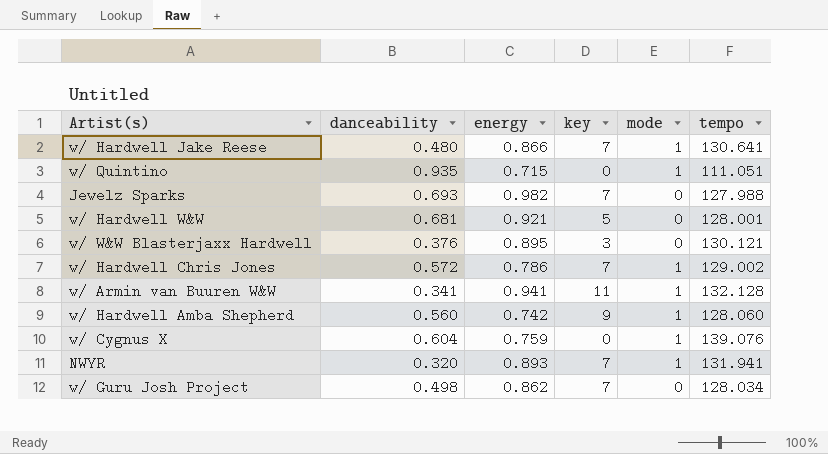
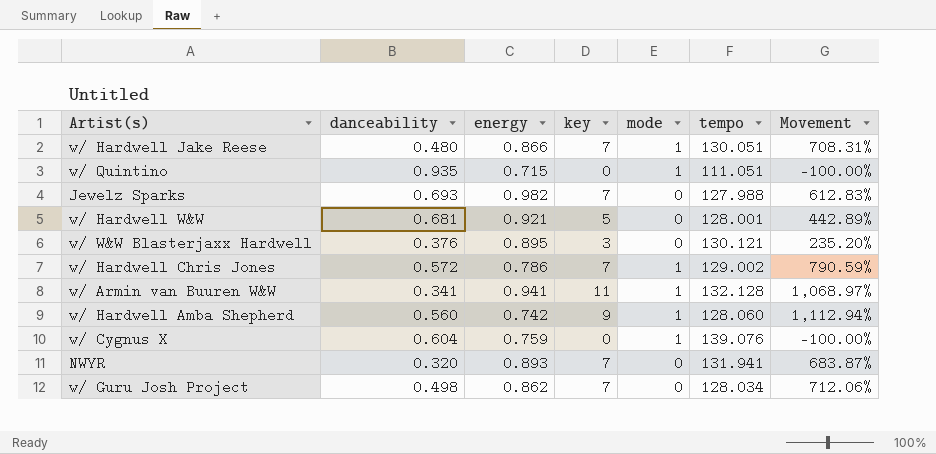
column Movement | formula: none -> ([key] - [energy]) / [energy]
w/ Hardwell Jake Reese | tempo: 130.641 -> 130.051
NWYR | mode: 1 -> 0

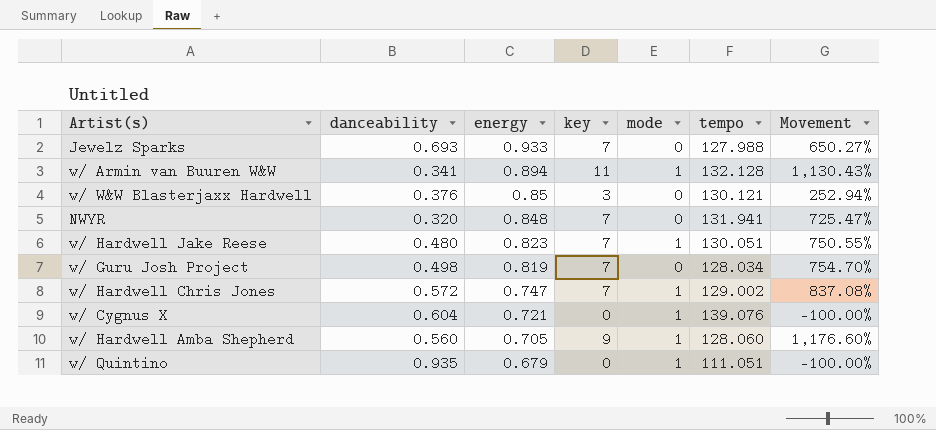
row order: none -> energy descending
row w/ Hardwell W&W: 0.681 | 0.921 | 5 | 0 | 128.001 | 442.89% -> none
Jewelz Sparks | energy: 0.982 -> 0.933
Jewelz Sparks | Movement: 612.83% -> 650.27%
w/ Armin van Buuren W&W | energy: 0.941 -> 0.894
w/ Armin van Buuren W&W | Movement: 1,068.97% -> 1,130.43%
w/ W&W Blasterjaxx Hardwell | energy: 0.895 -> 0.85
w/ W&W Blasterjaxx Hardwell | Movement: 235.20% -> 252.94%
NWYR | energy: 0.893 -> 0.848
NWYR | Movement: 683.87% -> 725.47%
w/ Hardwell Jake Reese | energy: 0.866 -> 0.823
w/ Hardwell Jake Reese | Movement: 708.31% -> 750.55%
w/ Guru Josh Project | energy: 0.862 -> 0.819
w/ Guru Josh Project | Movement: 712.06% -> 754.70%
w/ Hardwell Chris Jones | energy: 0.786 -> 0.747
w/ Hardwell Chris Jones | Movement: 790.59% -> 837.08%
w/ Cygnus X | energy: 0.759 -> 0.721
w/ Hardwell Amba Shepherd | energy: 0.742 -> 0.705
w/ Hardwell Amba Shepherd | Movement: 1,112.94% -> 1,176.60%
w/ Quintino | energy: 0.715 -> 0.679

